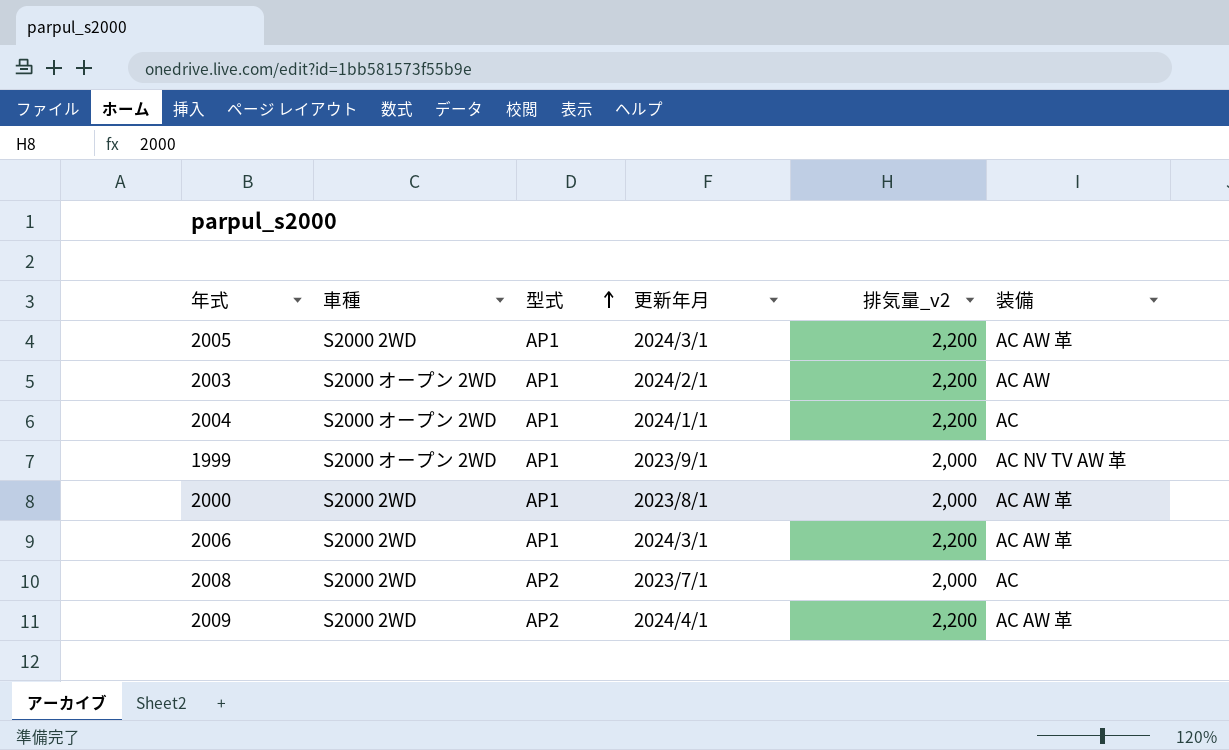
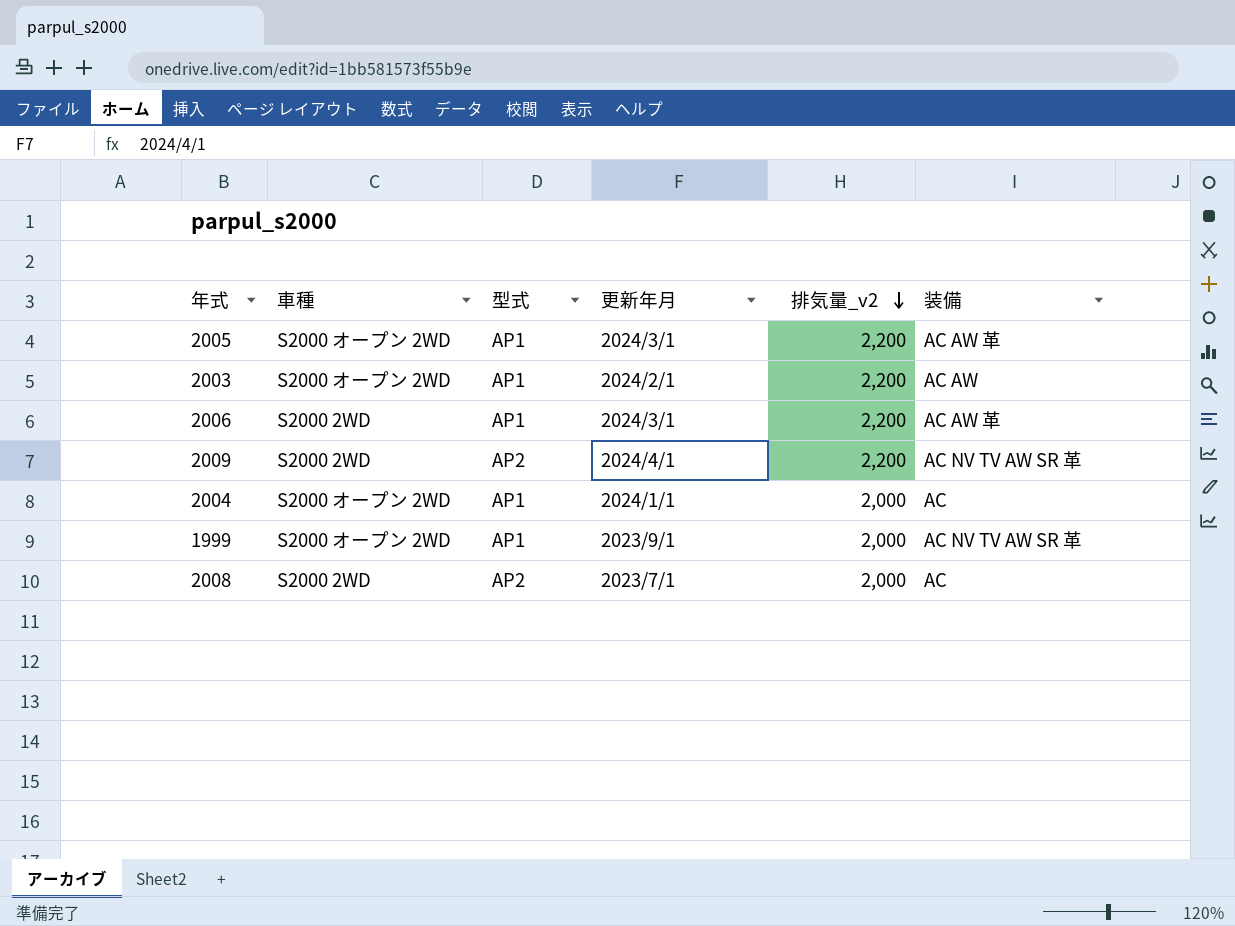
row order: 型式 ascending -> 排気量_v2 descending
row 2000: S2000 2WD | AP1 | 2023/8/1 | 2,000 | AC AW 革 -> none
2005 | 車種: S2000 2WD -> S2000 オープン 2WD
2009 | 装備: AC AW 革 -> AC NV TV AW SR 革
2004 | 排気量_v2: 2,200 -> 2,000
1999 | 装備: AC NV TV AW 革 -> AC NV TV AW SR 革

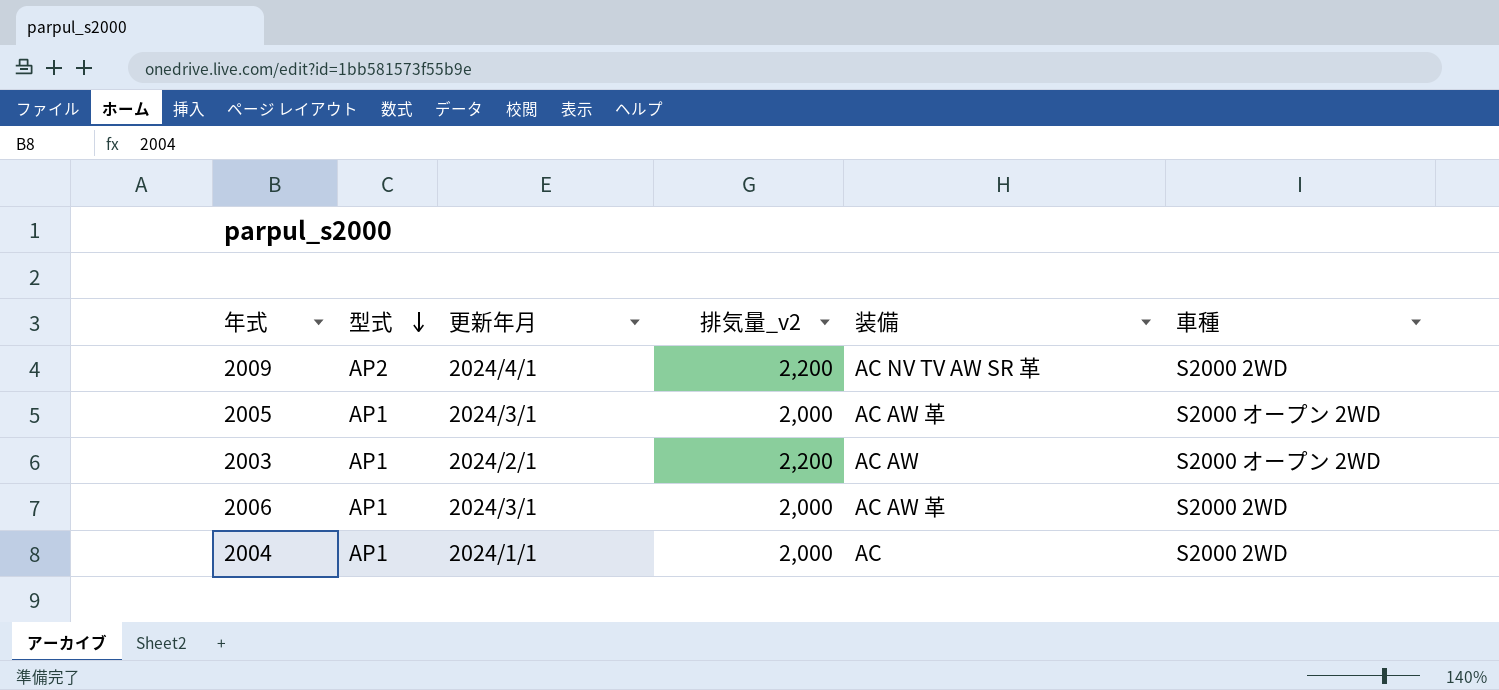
row order: 排気量_v2 descending -> 型式 descending
column 車種 | position: 2 -> 6
row 1999: S2000 オープン 2WD | AP1 | 2023/9/1 | 2,000 | AC NV TV AW SR 革 -> none
row 2008: S2000 2WD | AP2 | 2023/7/1 | 2,000 | AC -> none
2005 | 排気量_v2: 2,200 -> 2,000
2006 | 排気量_v2: 2,200 -> 2,000
2004 | 車種: S2000 オープン 2WD -> S2000 2WD

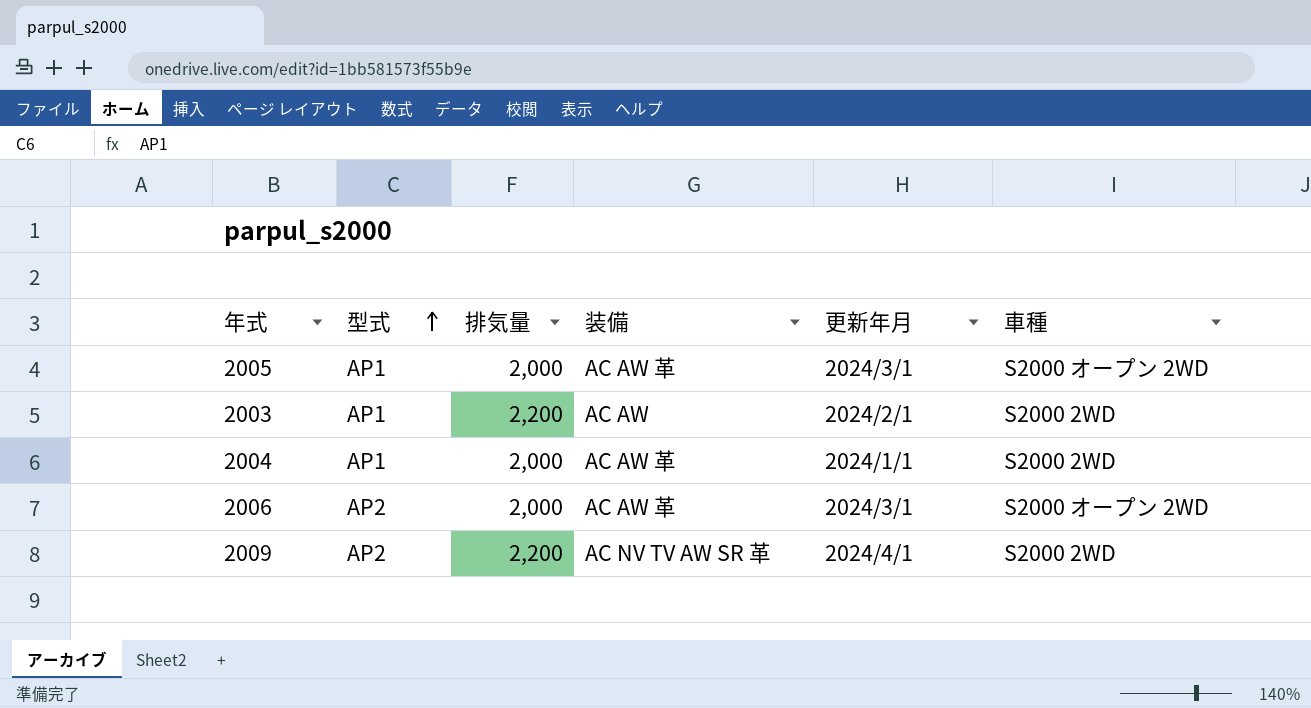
row order: 型式 descending -> 型式 ascending
column name: 排気量_v2 -> 排気量
column 更新年月 | position: 3 -> 5
2003 | 車種: S2000 オープン 2WD -> S2000 2WD
2004 | 装備: AC -> AC AW 革
2006 | 型式: AP1 -> AP2
2006 | 車種: S2000 2WD -> S2000 オープン 2WD

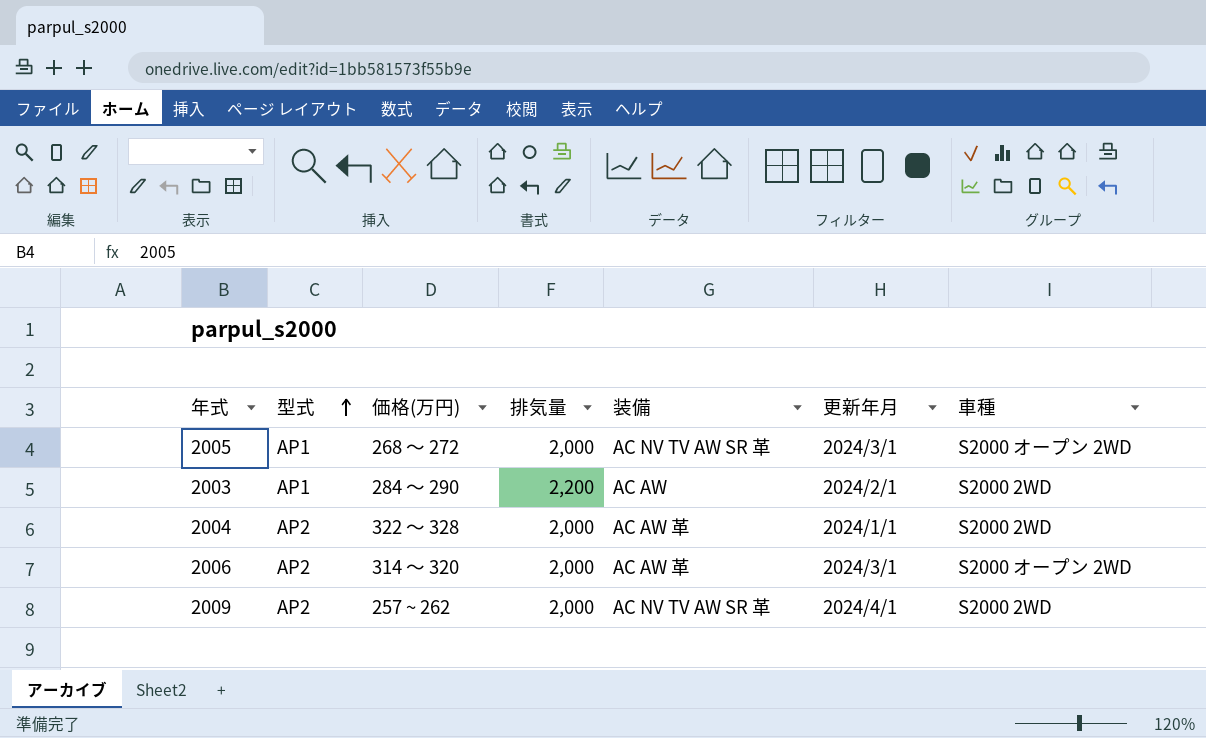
column 価格(万円) | position: none -> 3
2005 | 装備: AC AW 革 -> AC NV TV AW SR 革
2004 | 型式: AP1 -> AP2
2009 | 排気量: 2,200 -> 2,000

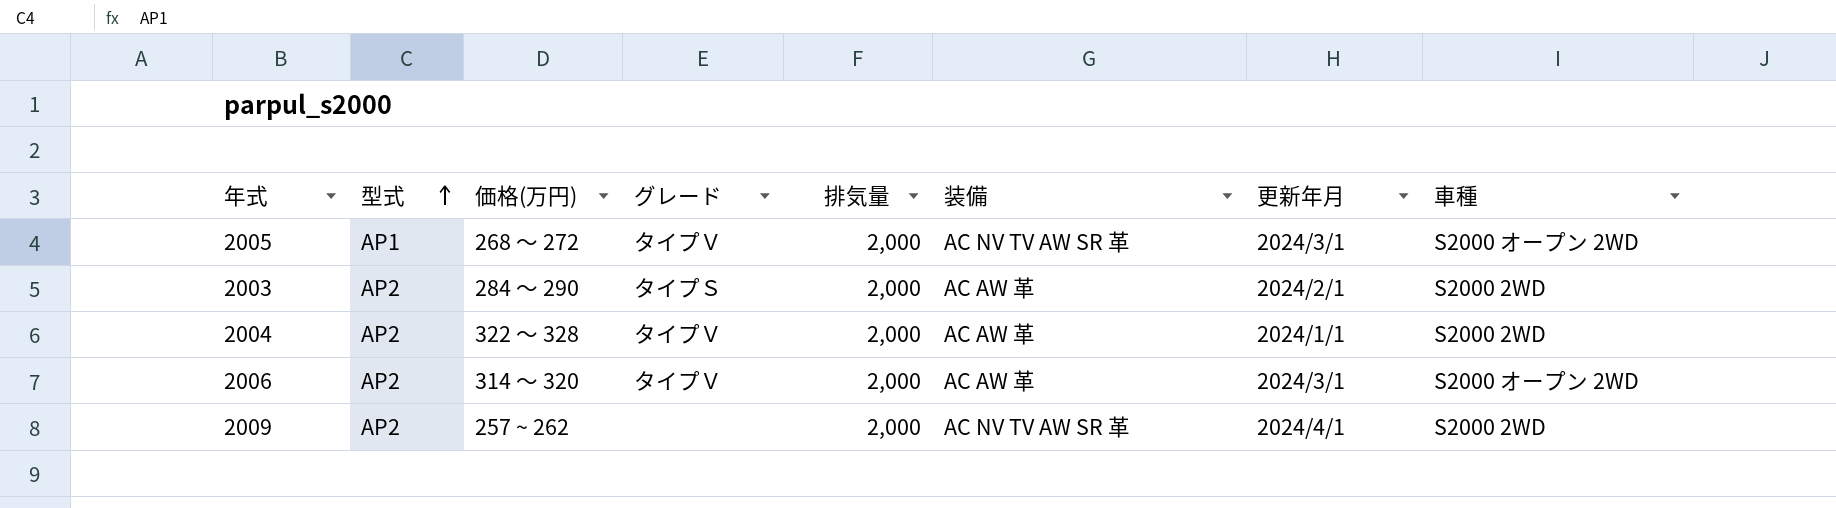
column グレード | position: none -> 4
2003 | 型式: AP1 -> AP2
2003 | 排気量: 2,200 -> 2,000
2003 | 装備: AC AW -> AC AW 革

